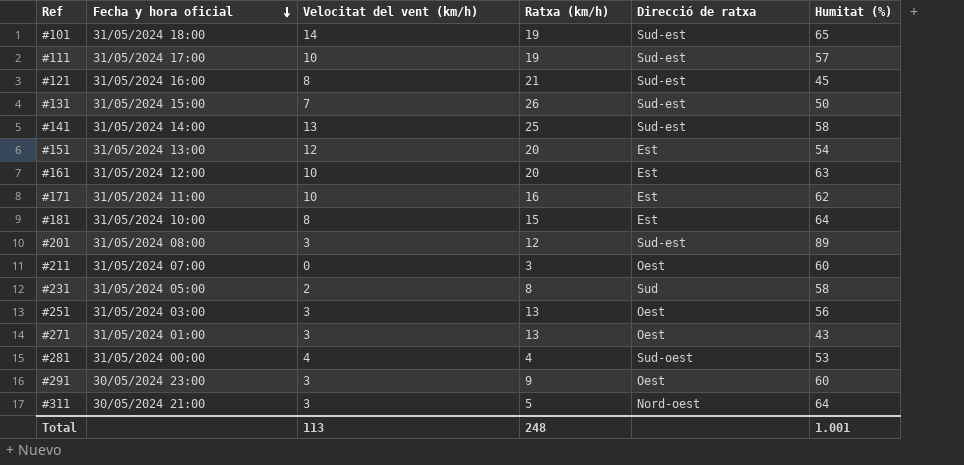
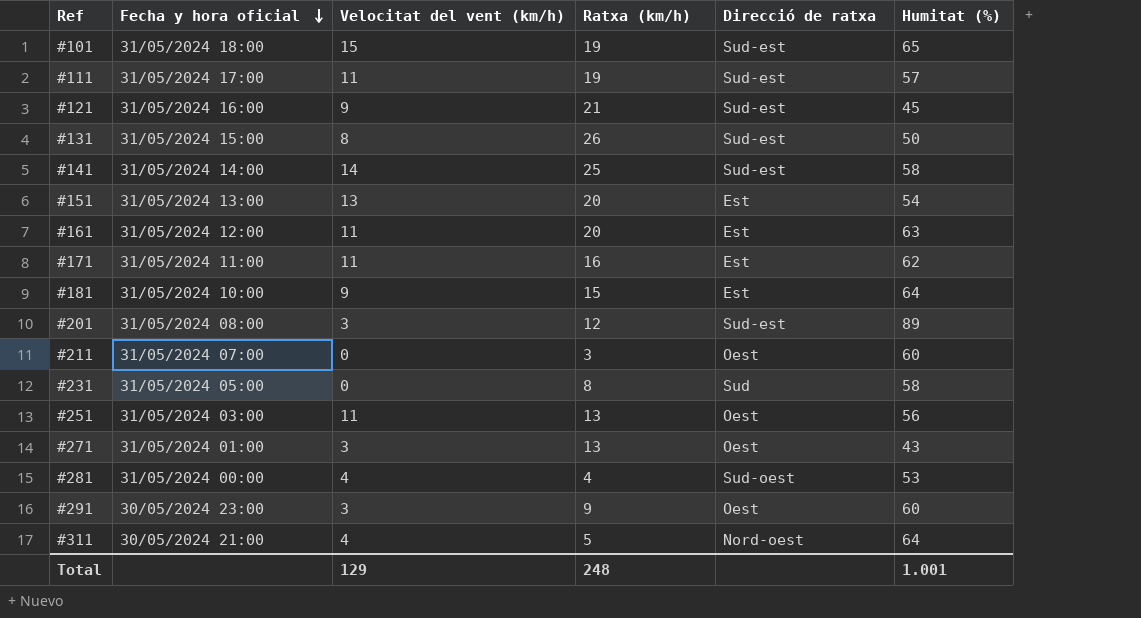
#101 | Velocitat del vent (km/h): 14 -> 15
#111 | Velocitat del vent (km/h): 10 -> 11
#121 | Velocitat del vent (km/h): 8 -> 9
#131 | Velocitat del vent (km/h): 7 -> 8
#141 | Velocitat del vent (km/h): 13 -> 14
#151 | Velocitat del vent (km/h): 12 -> 13
#161 | Velocitat del vent (km/h): 10 -> 11
#171 | Velocitat del vent (km/h): 10 -> 11
#181 | Velocitat del vent (km/h): 8 -> 9
#231 | Velocitat del vent (km/h): 2 -> 0
#251 | Velocitat del vent (km/h): 3 -> 11
#311 | Velocitat del vent (km/h): 3 -> 4
Total | Velocitat del vent (km/h): 113 -> 129

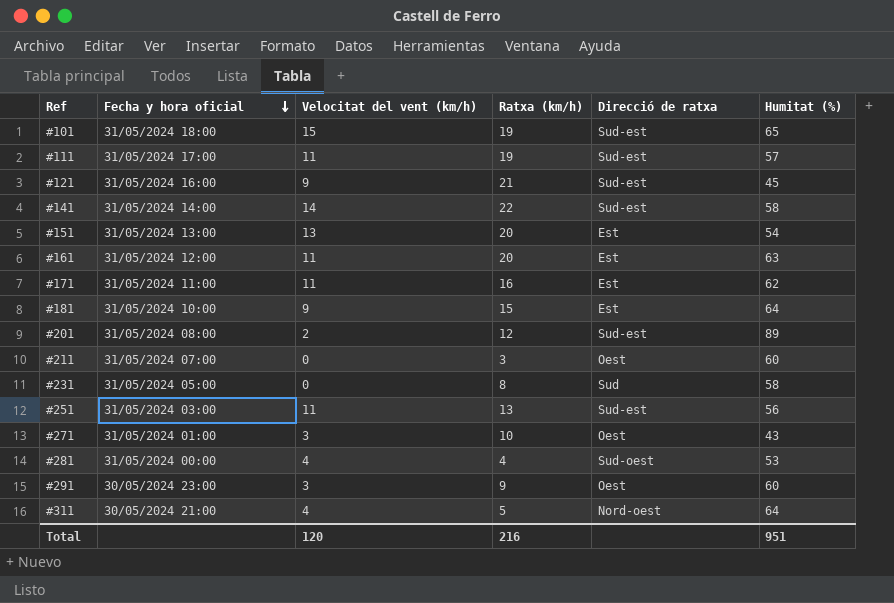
row #131: 31/05/2024 15:00 | 8 | 26 | Sud-est | 50 -> none
#141 | Ratxa (km/h): 25 -> 22
#201 | Velocitat del vent (km/h): 3 -> 2
#251 | Direcció de ratxa: Oest -> Sud-est
#271 | Ratxa (km/h): 13 -> 10
Total | Velocitat del vent (km/h): 129 -> 120
Total | Ratxa (km/h): 248 -> 216
Total | Humitat (%): 1.001 -> 951

